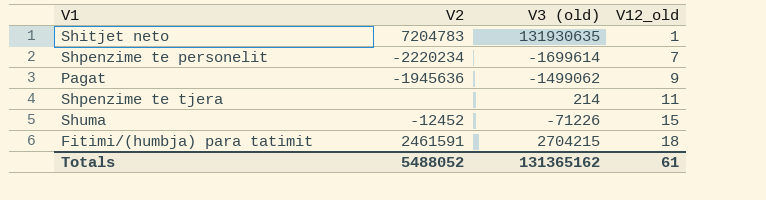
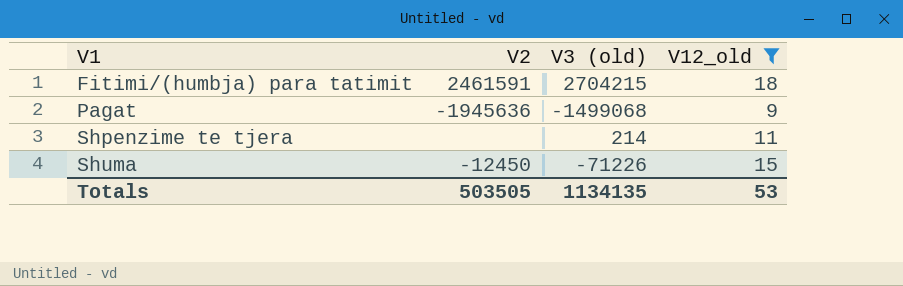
filter: none -> V12_old >= 9
row order: V12_old ascending -> V1 ascending
Pagat | V3 (old): -1499062 -> -1499068
Shuma | V2: -12452 -> -12450
Totals | V2: 5488052 -> 503505
Totals | V3 (old): 131365162 -> 1134135
Totals | V12_old: 61 -> 53

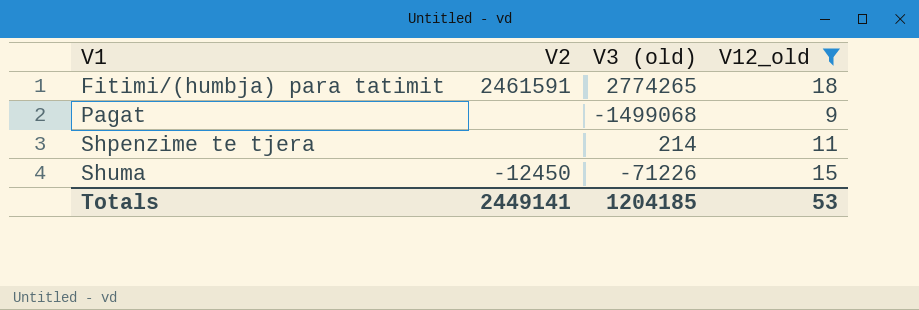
Fitimi/(humbja) para tatimit | V3 (old): 2704215 -> 2774265
Pagat | V2: -1945636 -> none
Totals | V2: 503505 -> 2449141
Totals | V3 (old): 1134135 -> 1204185

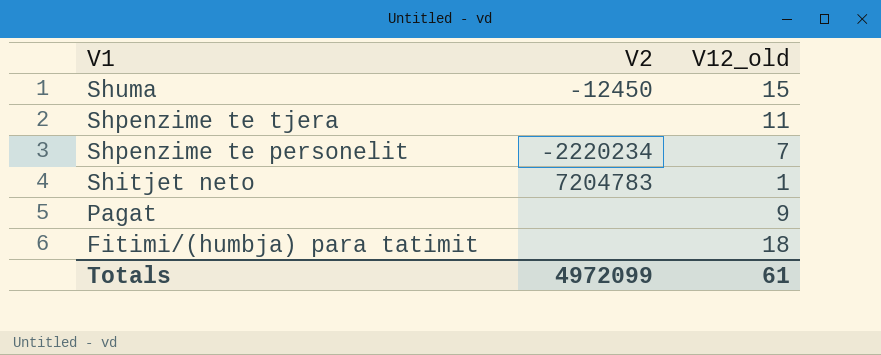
filter: V12_old >= 9 -> none
row order: V1 ascending -> V1 descending
column V3 (old) | position: 3 -> none
Fitimi/(humbja) para tatimit | V2: 2461591 -> none
Totals | V2: 2449141 -> 4972099
Totals | V12_old: 53 -> 61

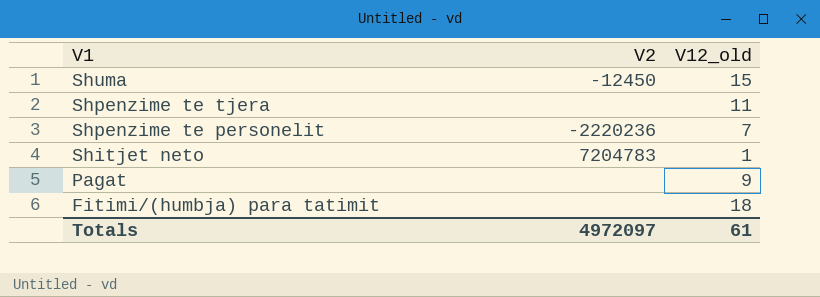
Shpenzime te personelit | V2: -2220234 -> -2220236
Totals | V2: 4972099 -> 4972097

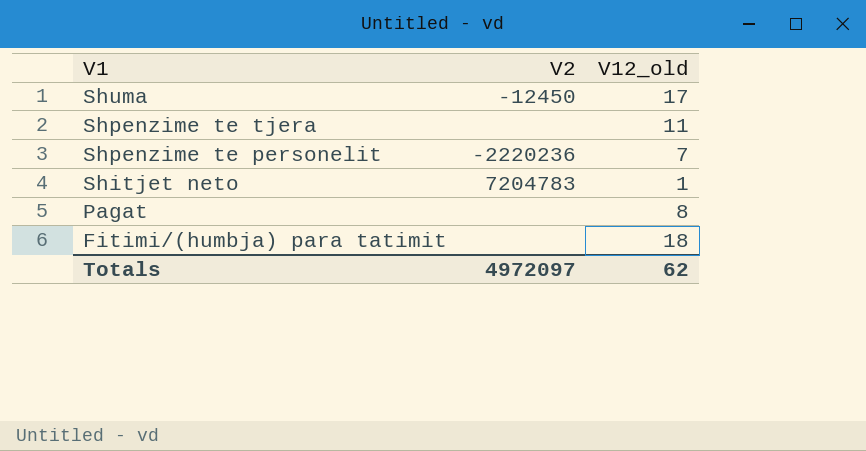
Shuma | V12_old: 15 -> 17
Pagat | V12_old: 9 -> 8
Totals | V12_old: 61 -> 62

